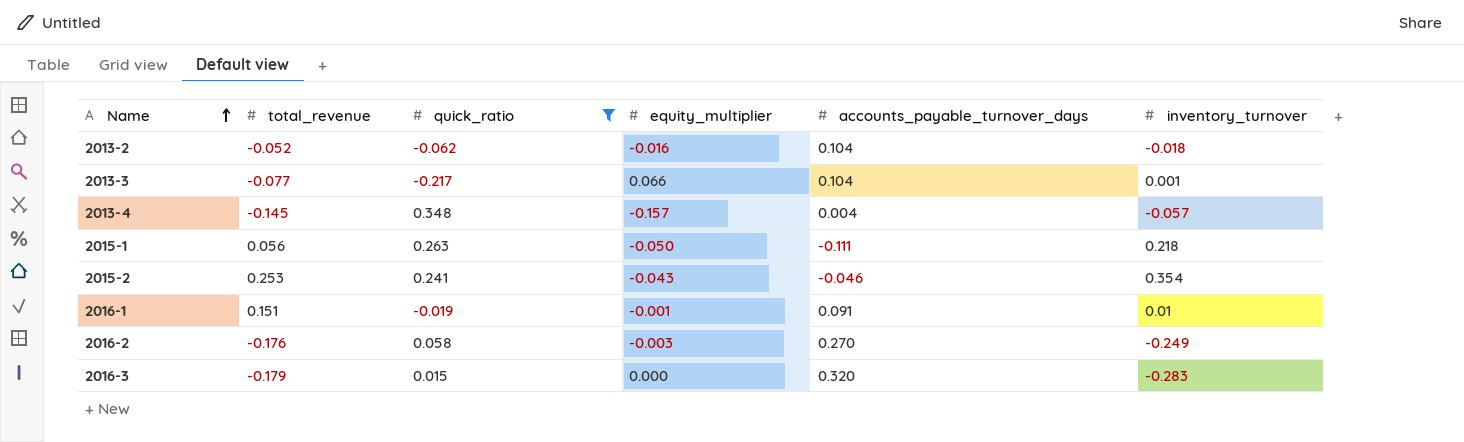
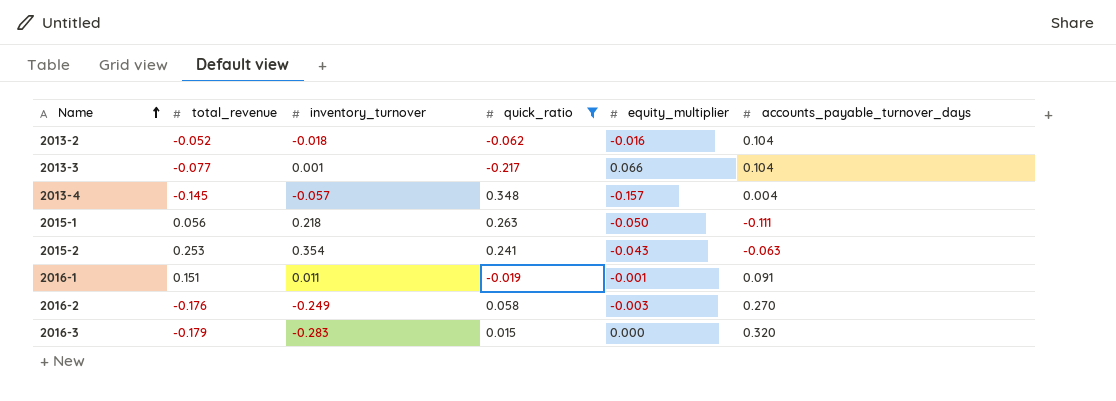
column inventory_turnover | position: 6 -> 3
2015-2 | accounts_payable_turnover_days: -0.046 -> -0.063
2016-1 | inventory_turnover: 0.01 -> 0.011

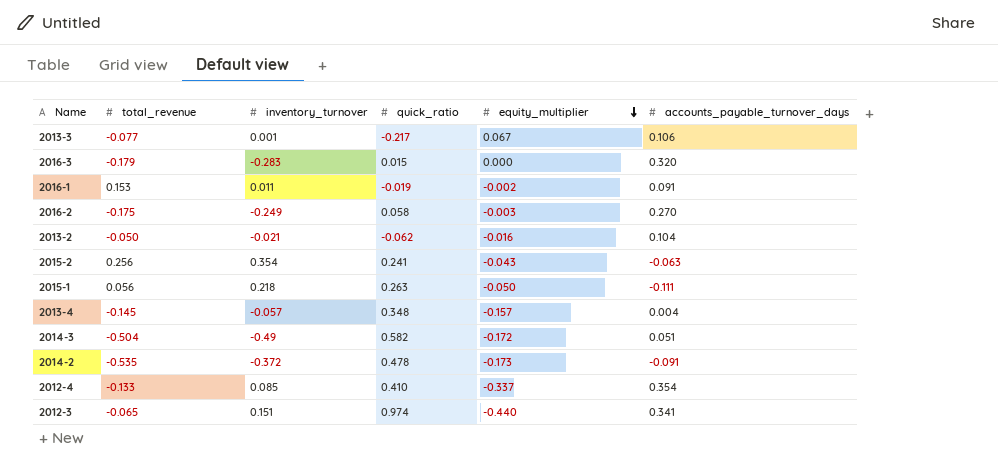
filter: quick_ratio <= 0.348 -> none
row order: Name ascending -> equity_multiplier descending
2013-3 | equity_multiplier: 0.066 -> 0.067
2013-3 | accounts_payable_turnover_days: 0.104 -> 0.106
2016-1 | total_revenue: 0.151 -> 0.153
2016-1 | equity_multiplier: -0.001 -> -0.002
2016-2 | total_revenue: -0.176 -> -0.175
2013-2 | total_revenue: -0.052 -> -0.050
2013-2 | inventory_turnover: -0.018 -> -0.021
2015-2 | total_revenue: 0.253 -> 0.256

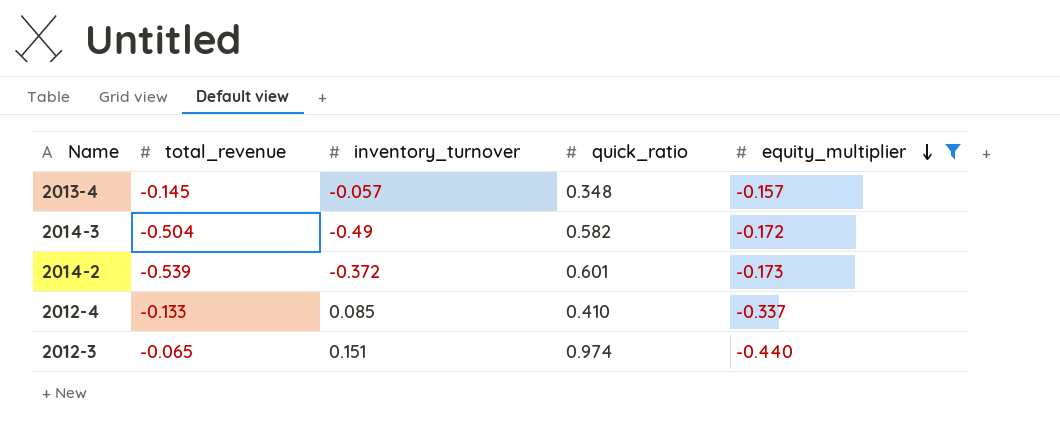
filter: none -> equity_multiplier <= -0.157
column accounts_payable_turnover_days | position: 6 -> none
2014-2 | total_revenue: -0.535 -> -0.539
2014-2 | quick_ratio: 0.478 -> 0.601

